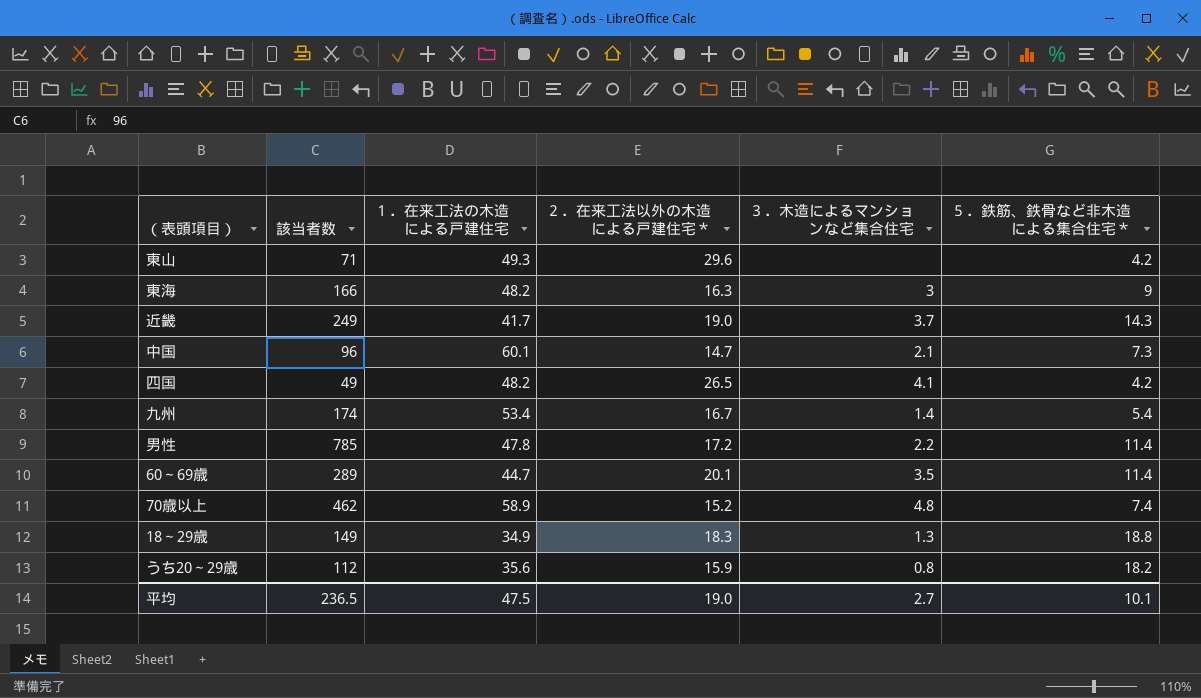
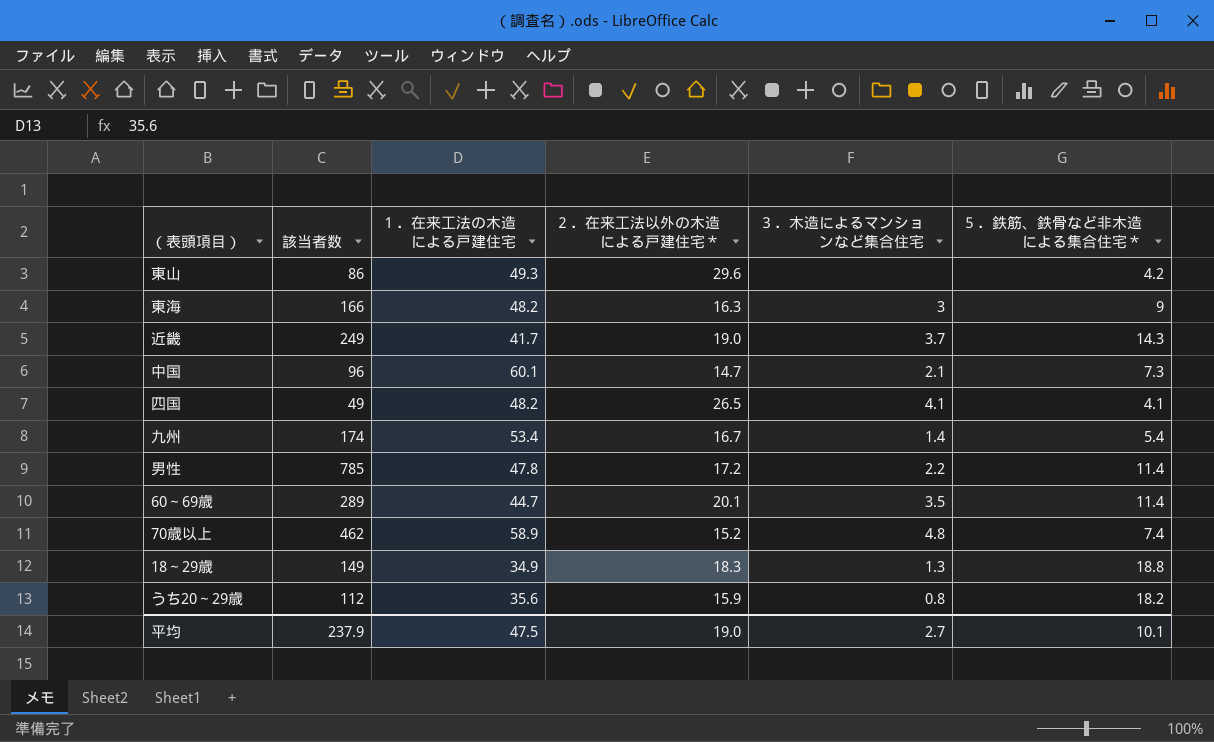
東山 | 該当者数: 71 -> 86
四国 | ５．鉄筋、鉄骨など非木造による集合住宅＊: 4.2 -> 4.1
平均 | 該当者数: 236.5 -> 237.9

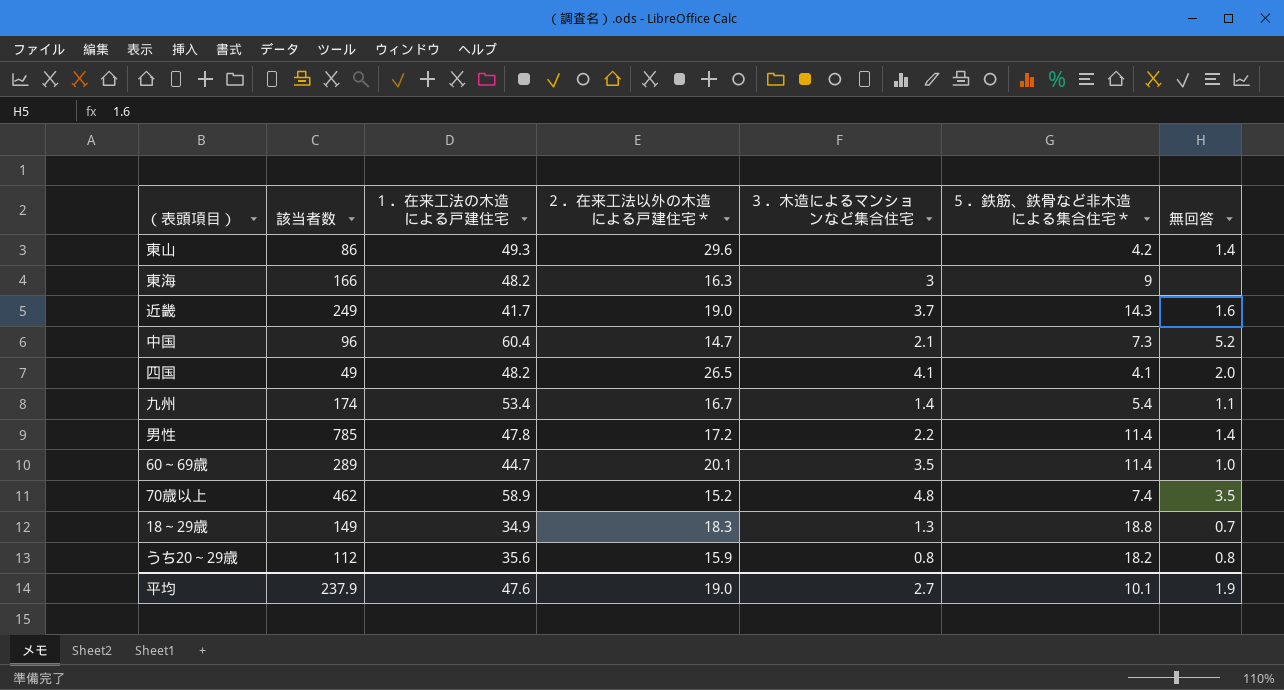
column 無回答 | position: none -> 7
中国 | １．在来工法の木造による戸建住宅: 60.1 -> 60.4
平均 | １．在来工法の木造による戸建住宅: 47.5 -> 47.6

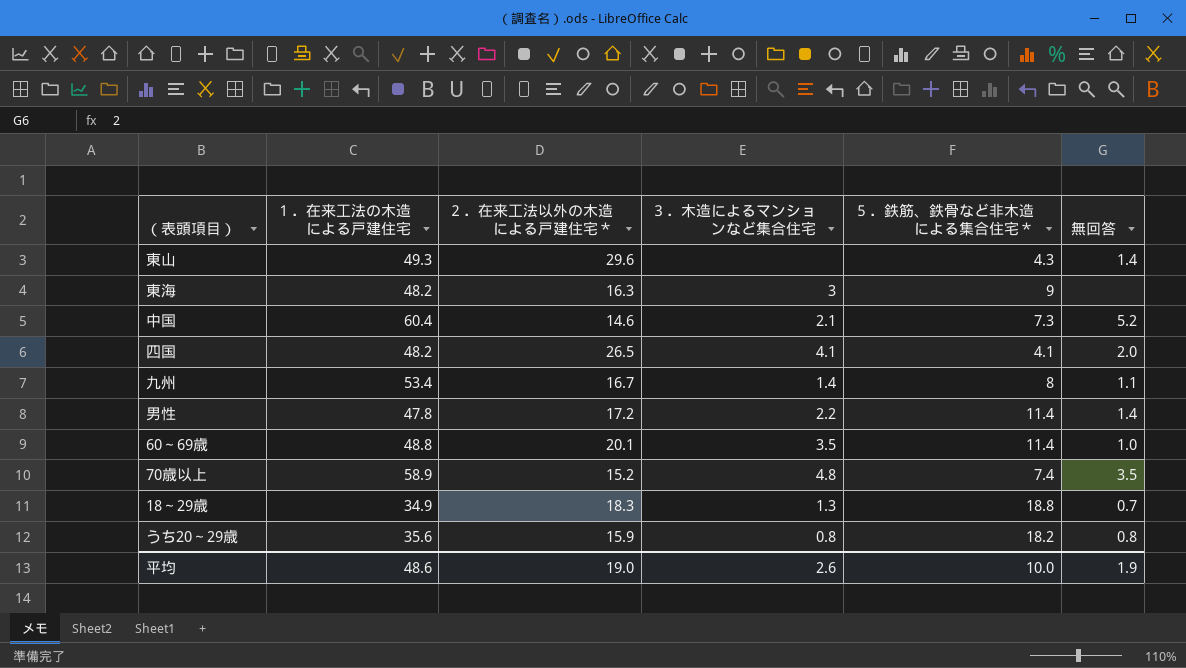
column 該当者数 | position: 2 -> none
row 近畿: 249 | 41.7 | 19.0 | 3.7 | 14.3 | 1.6 -> none
東山 | ５．鉄筋、鉄骨など非木造による集合住宅＊: 4.2 -> 4.3
中国 | ２．在来工法以外の木造による戸建住宅＊: 14.7 -> 14.6
九州 | ５．鉄筋、鉄骨など非木造による集合住宅＊: 5.4 -> 8
60～69歳 | １．在来工法の木造による戸建住宅: 44.7 -> 48.8
平均 | １．在来工法の木造による戸建住宅: 47.6 -> 48.6
平均 | ３．木造によるマンションなど集合住宅: 2.7 -> 2.6
平均 | ５．鉄筋、鉄骨など非木造による集合住宅＊: 10.1 -> 10.0

